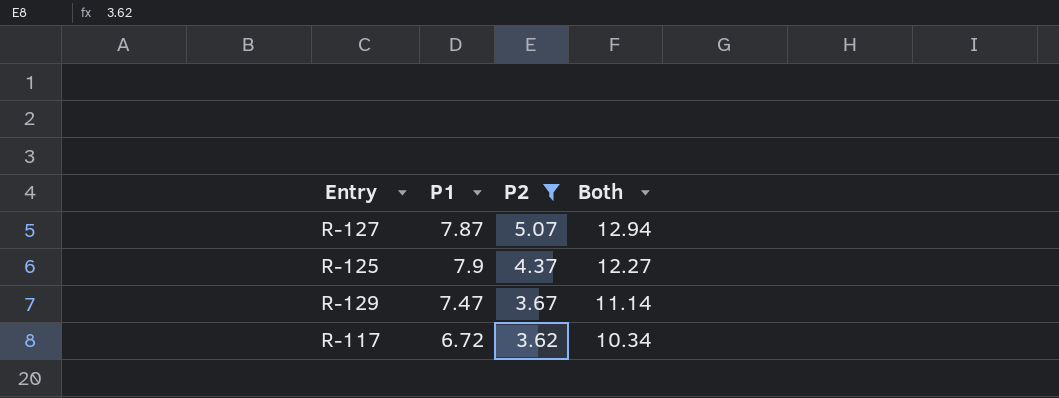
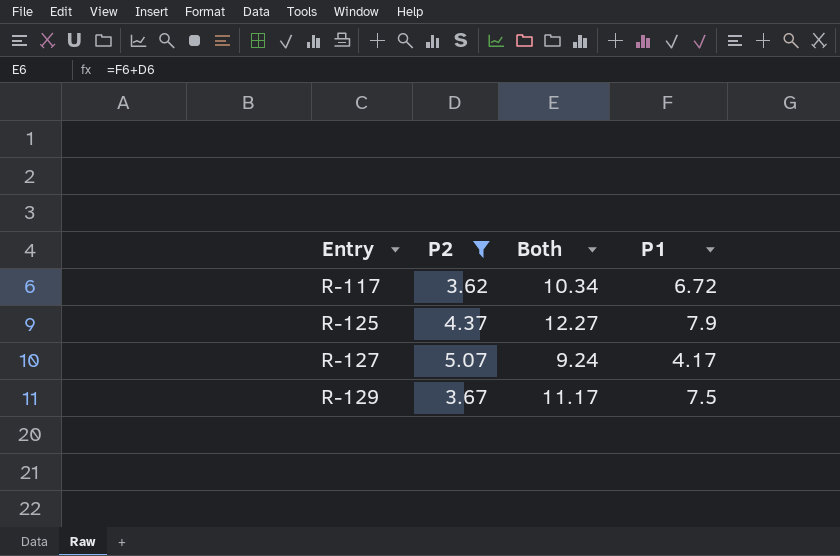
row order: P2 descending -> Entry ascending
column P1 | position: 2 -> 4
R-127 | Both: 12.94 -> 9.24
R-127 | P1: 7.87 -> 4.17
R-129 | Both: 11.14 -> 11.17
R-129 | P1: 7.47 -> 7.5

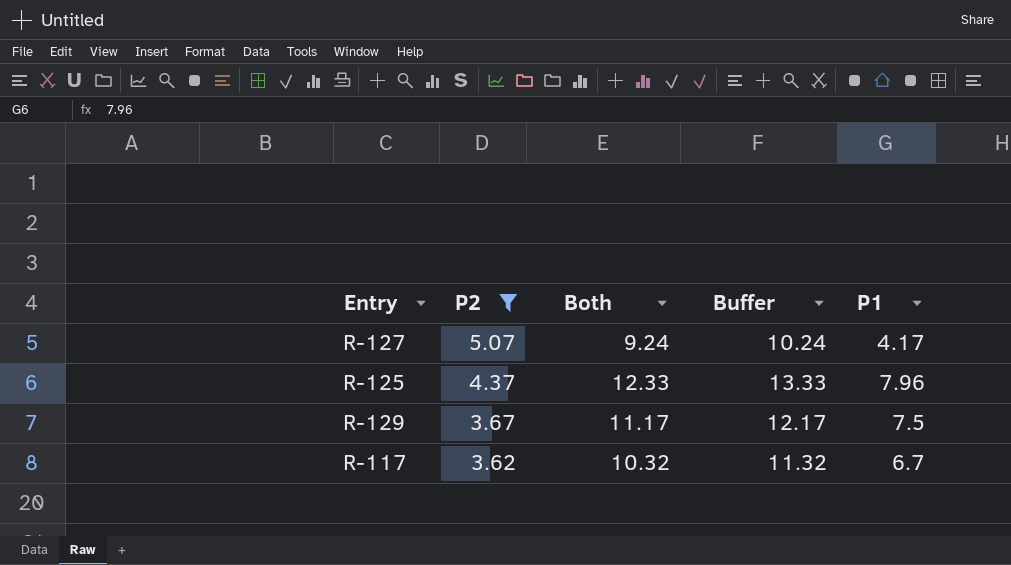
row order: Entry ascending -> P2 descending
column Buffer | formula: none -> [Both] + 1
R-125 | Both: 12.27 -> 12.33
R-125 | P1: 7.9 -> 7.96
R-117 | Both: 10.34 -> 10.32
R-117 | P1: 6.72 -> 6.7

